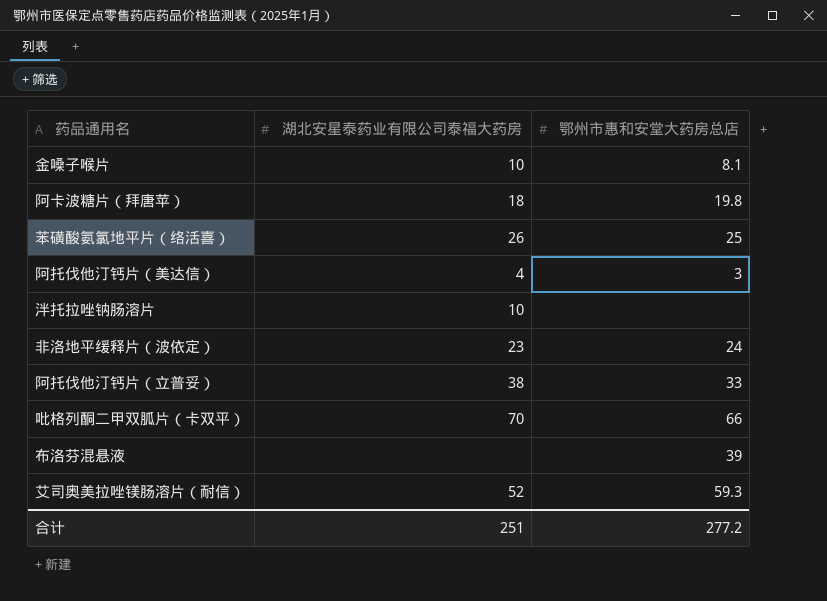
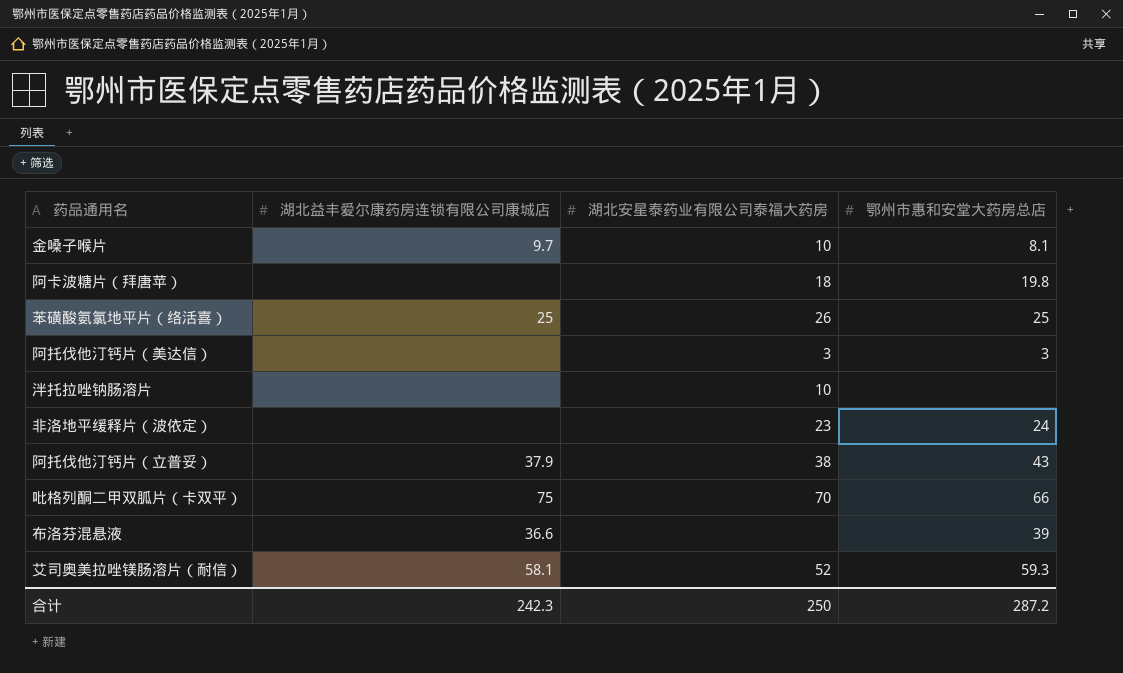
column 湖北益丰爱尔康药房连锁有限公司康城店 | position: none -> 2
阿托伐他汀钙片（美达信） | 湖北安星泰药业有限公司泰福大药房: 4 -> 3
阿托伐他汀钙片（立普妥） | 鄂州市惠和安堂大药房总店: 33 -> 43
合计 | 湖北安星泰药业有限公司泰福大药房: 251 -> 250
合计 | 鄂州市惠和安堂大药房总店: 277.2 -> 287.2

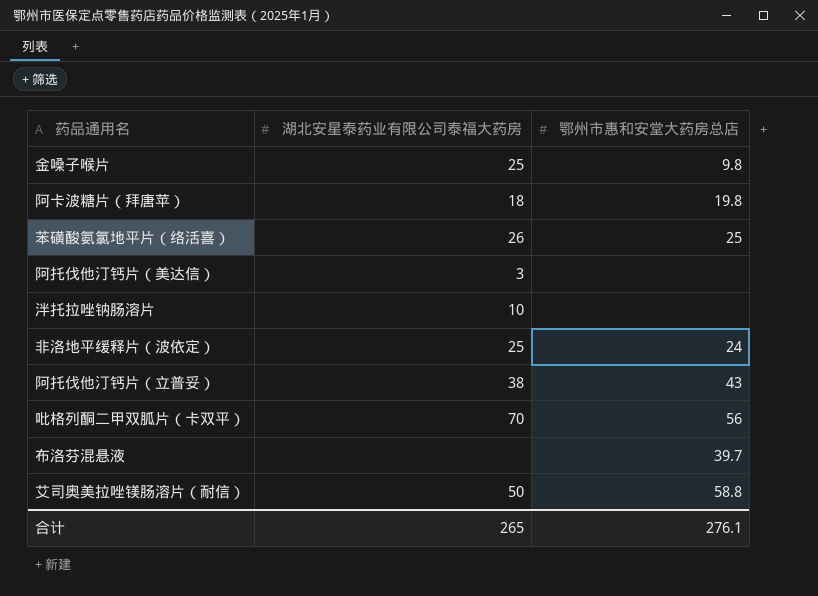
column 湖北益丰爱尔康药房连锁有限公司康城店 | position: 2 -> none
金嗓子喉片 | 湖北安星泰药业有限公司泰福大药房: 10 -> 25
金嗓子喉片 | 鄂州市惠和安堂大药房总店: 8.1 -> 9.8
阿托伐他汀钙片（美达信） | 鄂州市惠和安堂大药房总店: 3 -> none
非洛地平缓释片（波依定） | 湖北安星泰药业有限公司泰福大药房: 23 -> 25
吡格列酮二甲双胍片（卡双平） | 鄂州市惠和安堂大药房总店: 66 -> 56
布洛芬混悬液 | 鄂州市惠和安堂大药房总店: 39 -> 39.7
艾司奥美拉唑镁肠溶片（耐信） | 湖北安星泰药业有限公司泰福大药房: 52 -> 50
艾司奥美拉唑镁肠溶片（耐信） | 鄂州市惠和安堂大药房总店: 59.3 -> 58.8
合计 | 湖北安星泰药业有限公司泰福大药房: 250 -> 265
合计 | 鄂州市惠和安堂大药房总店: 287.2 -> 276.1

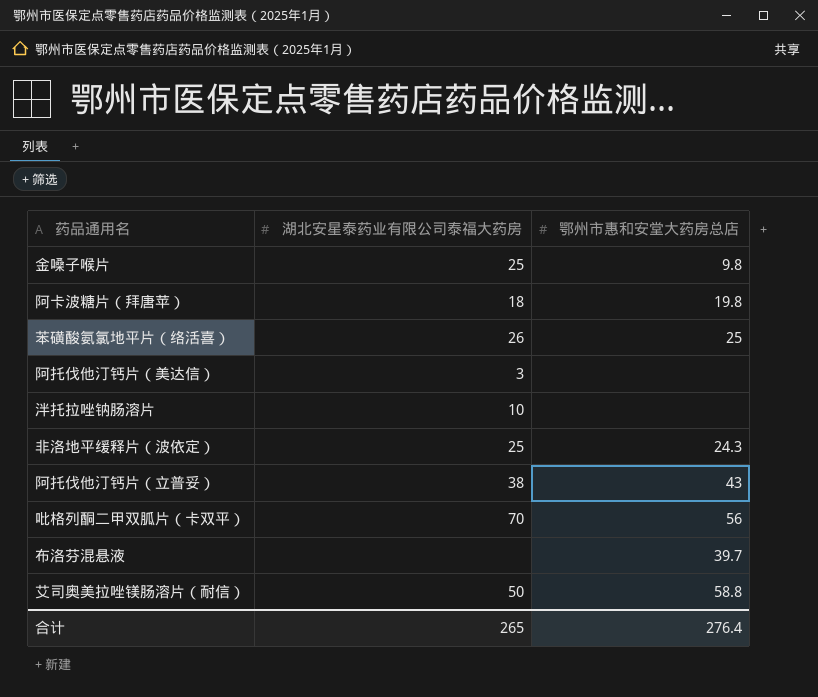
非洛地平缓释片（波依定） | 鄂州市惠和安堂大药房总店: 24 -> 24.3
合计 | 鄂州市惠和安堂大药房总店: 276.1 -> 276.4

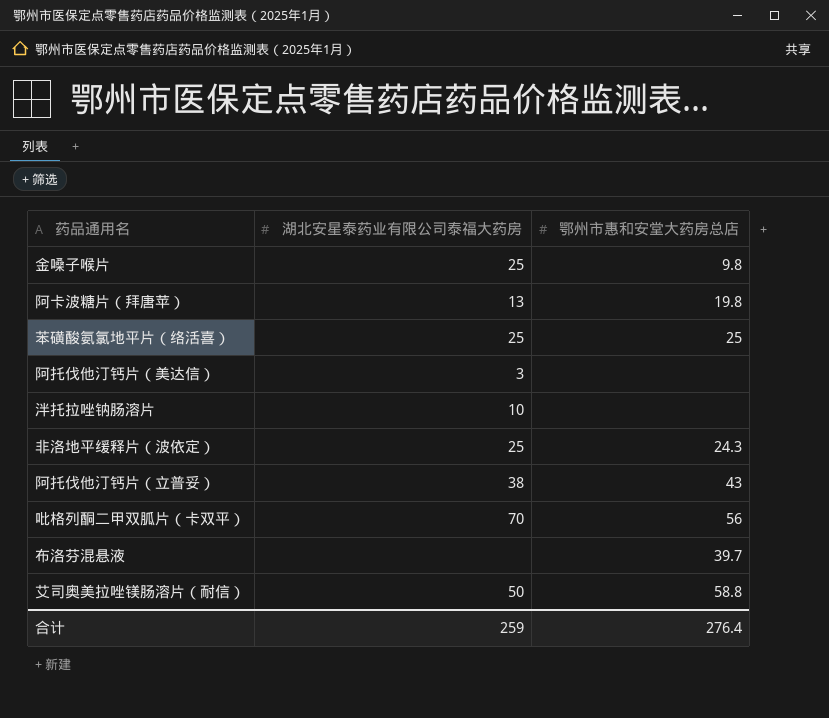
阿卡波糖片（拜唐苹） | 湖北安星泰药业有限公司泰福大药房: 18 -> 13
苯磺酸氨氯地平片（络活喜） | 湖北安星泰药业有限公司泰福大药房: 26 -> 25
合计 | 湖北安星泰药业有限公司泰福大药房: 265 -> 259

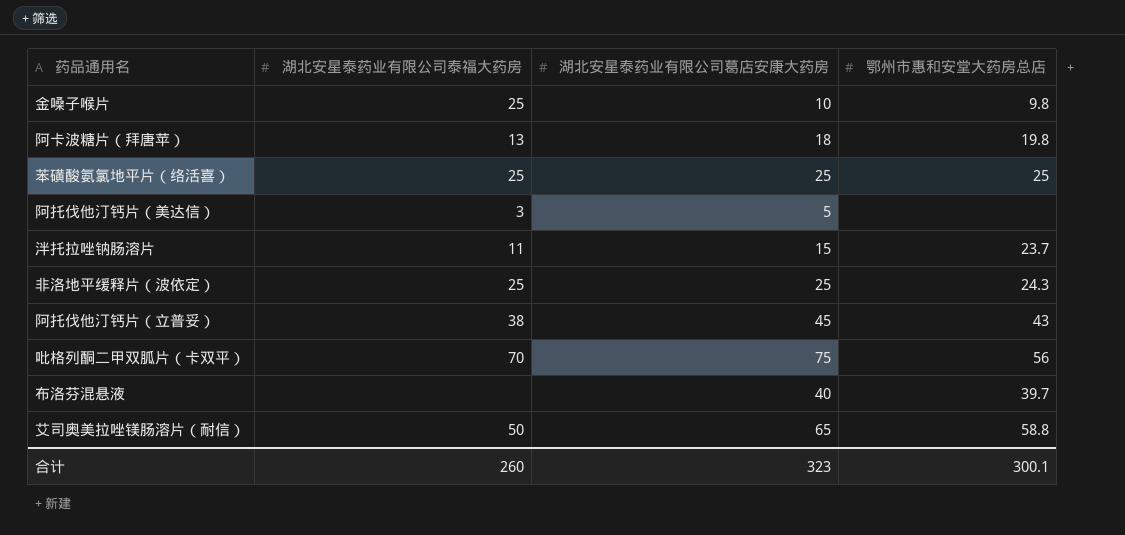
column 湖北安星泰药业有限公司葛店安康大药房 | position: none -> 3
泮托拉唑钠肠溶片 | 湖北安星泰药业有限公司泰福大药房: 10 -> 11
泮托拉唑钠肠溶片 | 鄂州市惠和安堂大药房总店: none -> 23.7
合计 | 湖北安星泰药业有限公司泰福大药房: 259 -> 260
合计 | 鄂州市惠和安堂大药房总店: 276.4 -> 300.1

